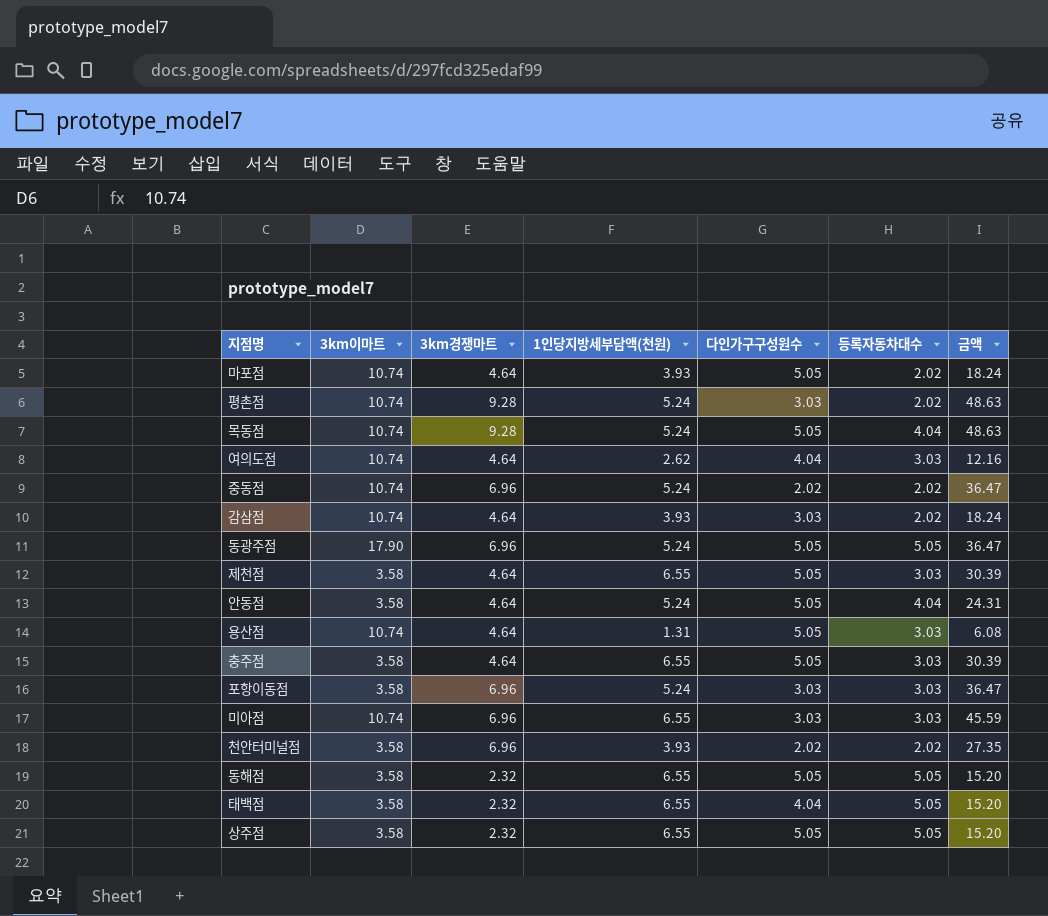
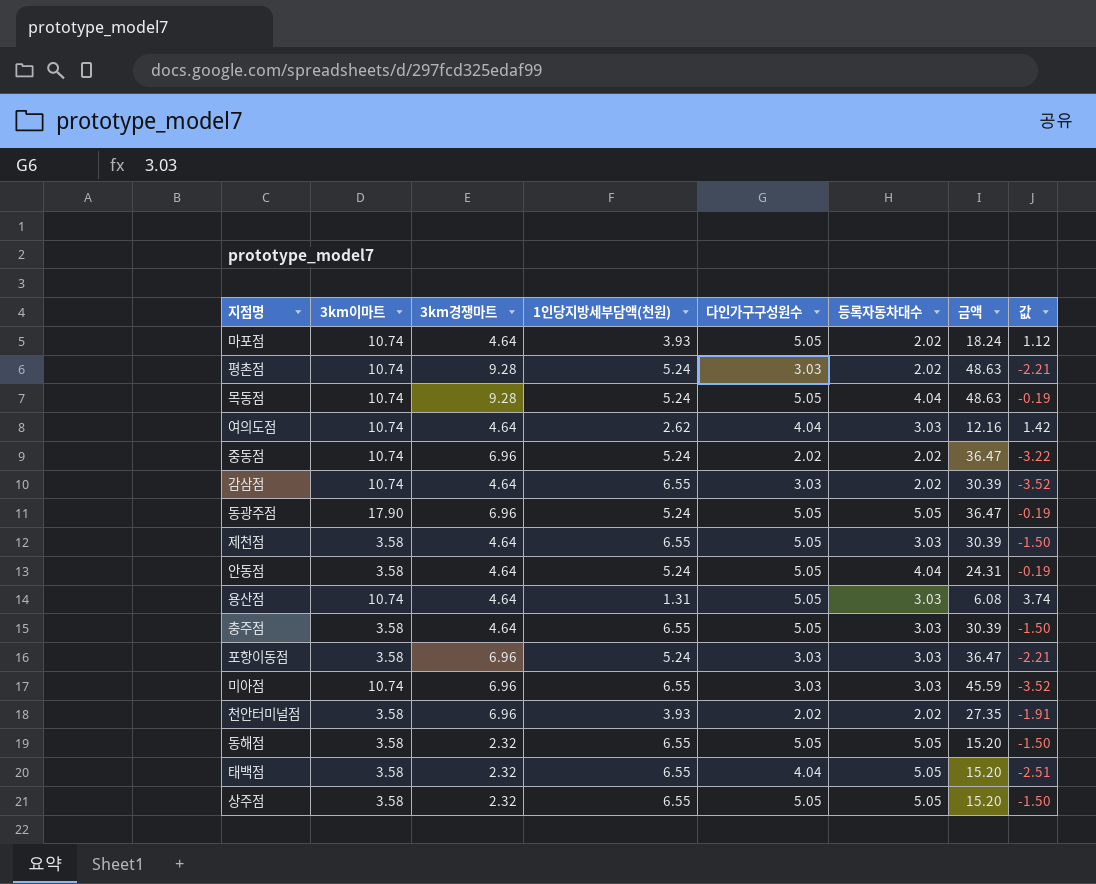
column 값 | formula: none -> [다인가구구성원수] - [1인당지방세부담액(천원)]
감삼점 | 1인당지방세부담액(천원): 3.93 -> 6.55
감삼점 | 금액: 18.24 -> 30.39

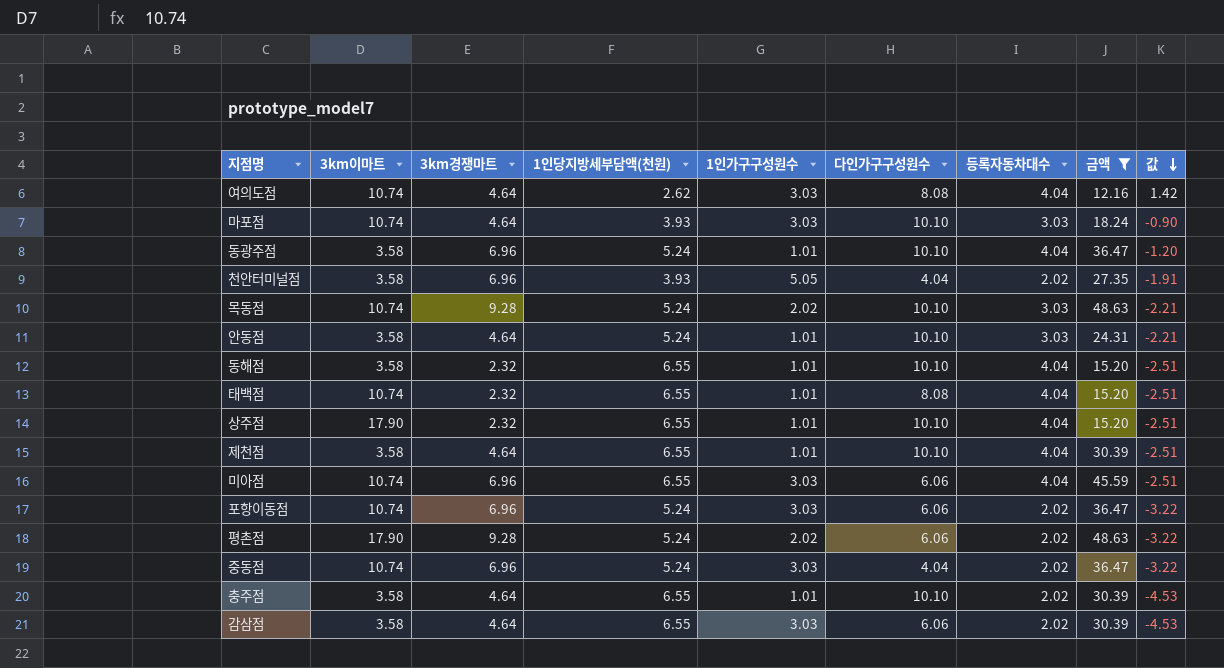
filter: none -> 금액 != 6.08
row order: none -> 값 descending
column 1인가구구성원수 | position: none -> 5
column 값 | formula: [다인가구구성원수] - [1인당지방세부담액(천원)] -> [등록자동차대수] - [1인당지방세부담액(천원)]
여의도점 | 다인가구구성원수: 4.04 -> 8.08
여의도점 | 등록자동차대수: 3.03 -> 4.04
마포점 | 다인가구구성원수: 5.05 -> 10.10
마포점 | 등록자동차대수: 2.02 -> 3.03
동광주점 | 3km이마트: 17.90 -> 3.58
동광주점 | 다인가구구성원수: 5.05 -> 10.10
동광주점 | 등록자동차대수: 5.05 -> 4.04
천안터미널점 | 다인가구구성원수: 2.02 -> 4.04
목동점 | 다인가구구성원수: 5.05 -> 10.10
목동점 | 등록자동차대수: 4.04 -> 3.03
안동점 | 다인가구구성원수: 5.05 -> 10.10
안동점 | 등록자동차대수: 4.04 -> 3.03
동해점 | 다인가구구성원수: 5.05 -> 10.10
동해점 | 등록자동차대수: 5.05 -> 4.04
태백점 | 3km이마트: 3.58 -> 10.74
태백점 | 다인가구구성원수: 4.04 -> 8.08
태백점 | 등록자동차대수: 5.05 -> 4.04
상주점 | 3km이마트: 3.58 -> 17.90
상주점 | 다인가구구성원수: 5.05 -> 10.10
상주점 | 등록자동차대수: 5.05 -> 4.04
제천점 | 다인가구구성원수: 5.05 -> 10.10
제천점 | 등록자동차대수: 3.03 -> 4.04
미아점 | 다인가구구성원수: 3.03 -> 6.06
미아점 | 등록자동차대수: 3.03 -> 4.04
포항이동점 | 3km이마트: 3.58 -> 10.74
포항이동점 | 다인가구구성원수: 3.03 -> 6.06
포항이동점 | 등록자동차대수: 3.03 -> 2.02
평촌점 | 3km이마트: 10.74 -> 17.90
평촌점 | 다인가구구성원수: 3.03 -> 6.06
중동점 | 다인가구구성원수: 2.02 -> 4.04
충주점 | 다인가구구성원수: 5.05 -> 10.10
충주점 | 등록자동차대수: 3.03 -> 2.02
감삼점 | 3km이마트: 10.74 -> 3.58
감삼점 | 다인가구구성원수: 3.03 -> 6.06

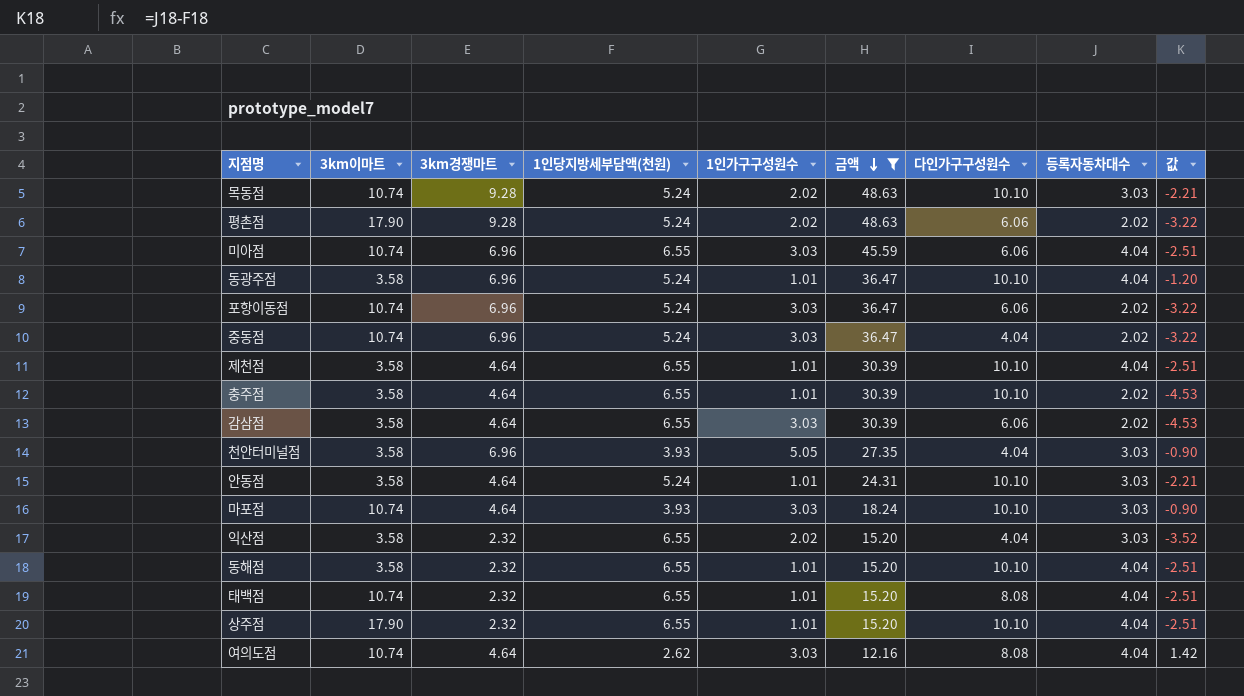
row order: 값 descending -> 금액 descending
column 금액 | position: 8 -> 6
천안터미널점 | 등록자동차대수: 2.02 -> 3.03
천안터미널점 | 값: -1.91 -> -0.90
row 익산점: none -> 3.58 | 2.32 | 6.55 | 2.02 | 15.20 | 4.04 | 3.03 | -3.52

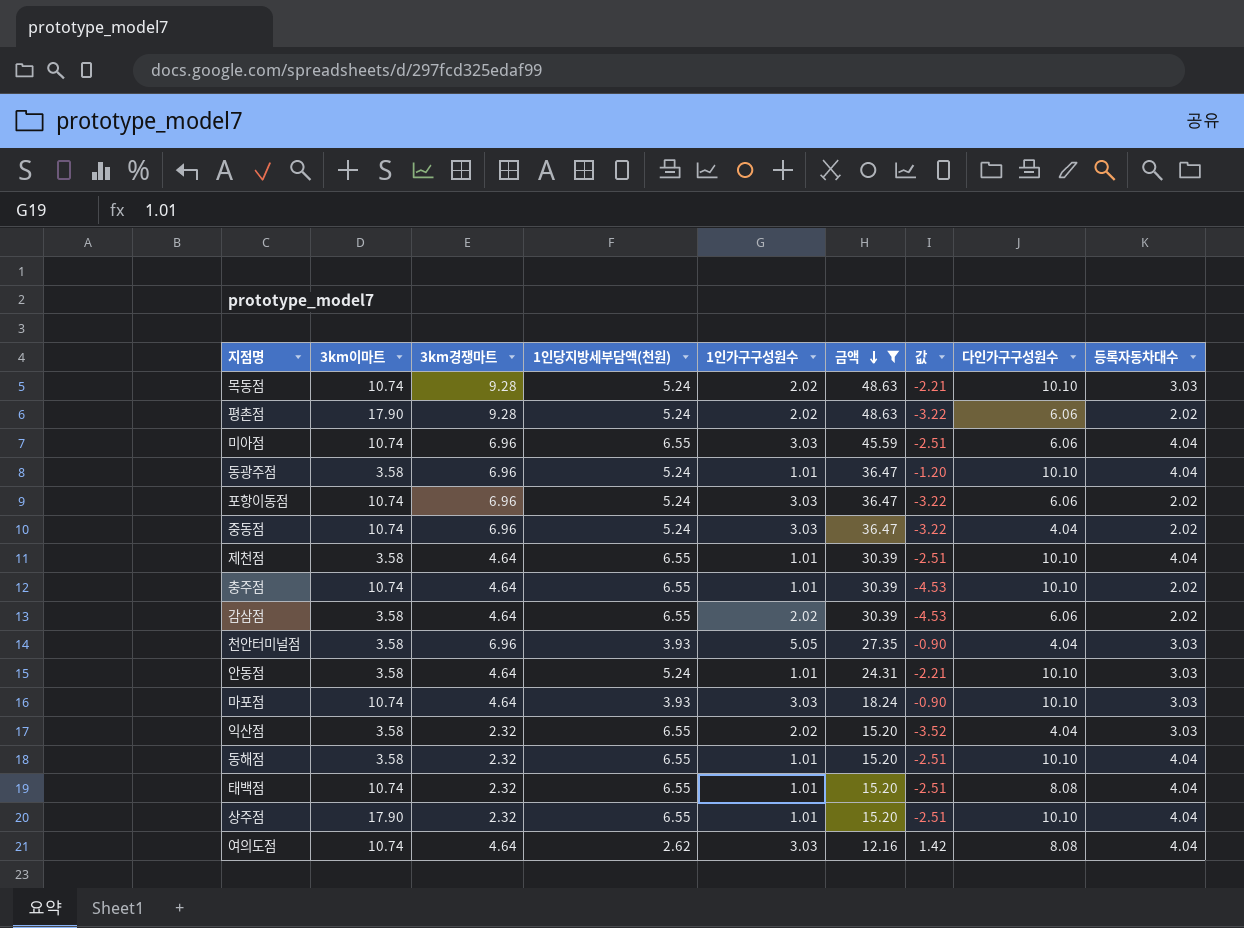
column 값 | position: 9 -> 7
충주점 | 3km이마트: 3.58 -> 10.74
감삼점 | 1인가구구성원수: 3.03 -> 2.02

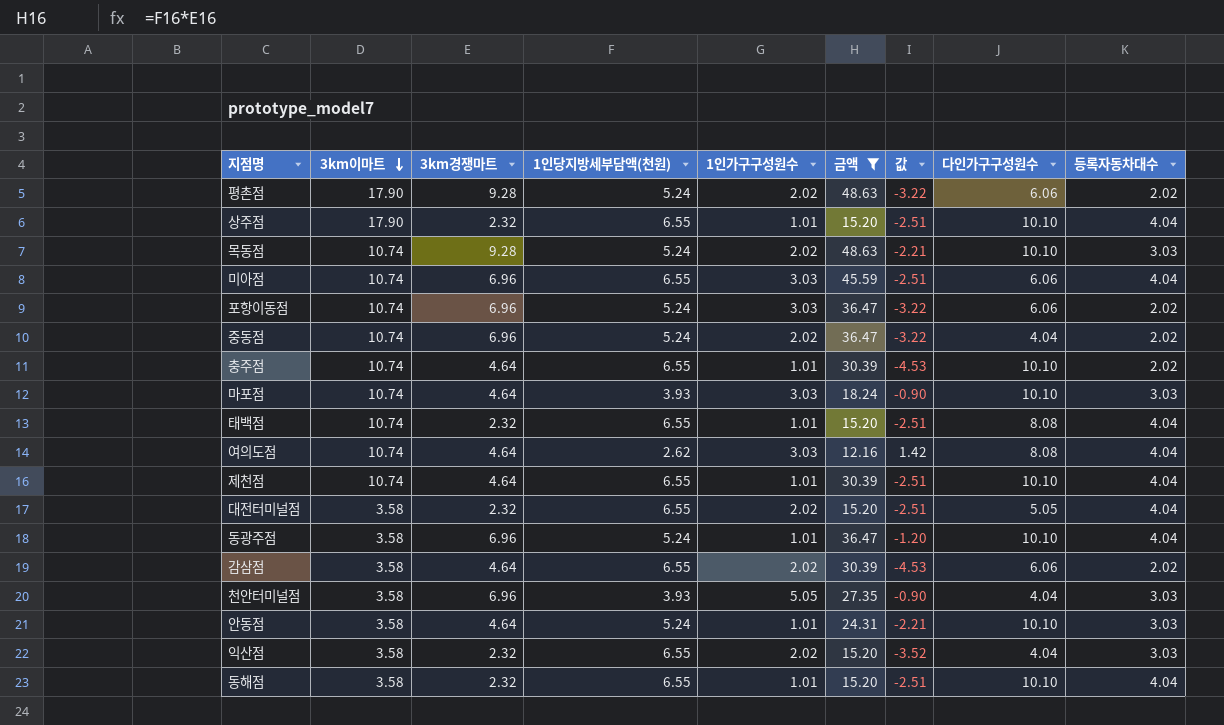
row order: 금액 descending -> 3km이마트 descending
중동점 | 1인가구구성원수: 3.03 -> 2.02
제천점 | 3km이마트: 3.58 -> 10.74
row 대전터미널점: none -> 3.58 | 2.32 | 6.55 | 2.02 | 15.20 | -2.51 | 5.05 | 4.04

